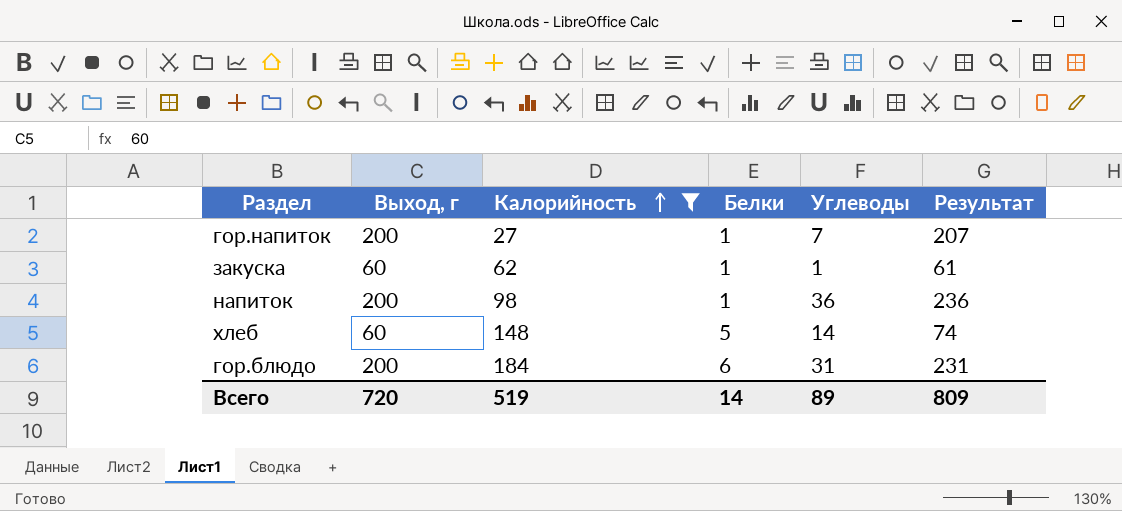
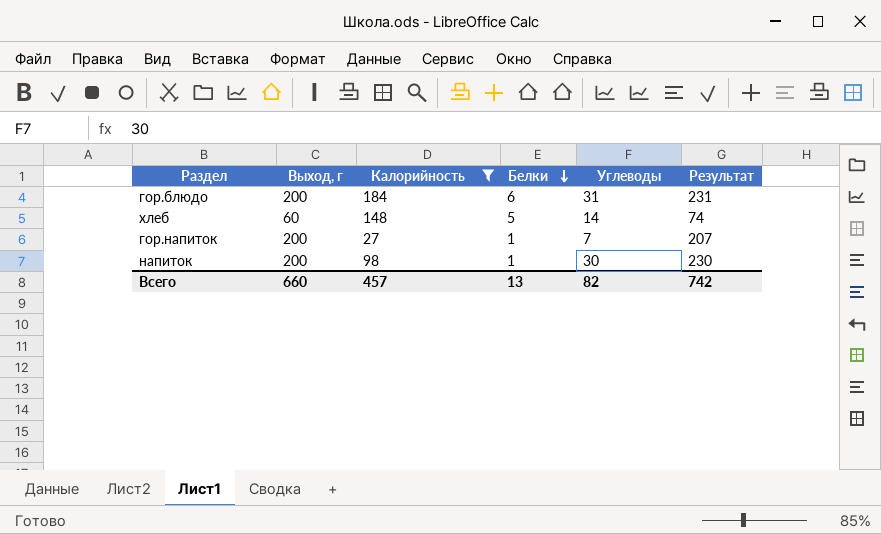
row order: Калорийность ascending -> Белки descending
row закуска: 60 | 62 | 1 | 1 | 61 -> none
напиток | Углеводы: 36 -> 30
напиток | Результат: 236 -> 230
Всего | Выход, г: 720 -> 660
Всего | Калорийность: 519 -> 457
Всего | Белки: 14 -> 13
Всего | Углеводы: 89 -> 82
Всего | Результат: 809 -> 742

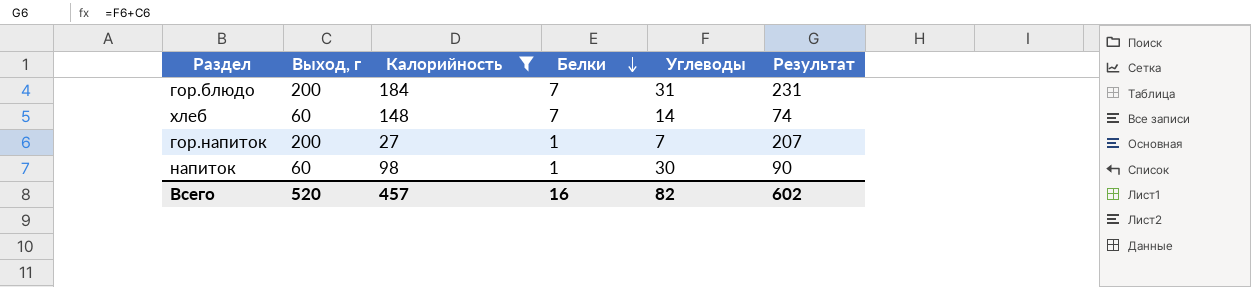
гор.блюдо | Белки: 6 -> 7
хлеб | Белки: 5 -> 7
напиток | Выход, г: 200 -> 60
напиток | Результат: 230 -> 90
Всего | Выход, г: 660 -> 520
Всего | Белки: 13 -> 16
Всего | Результат: 742 -> 602

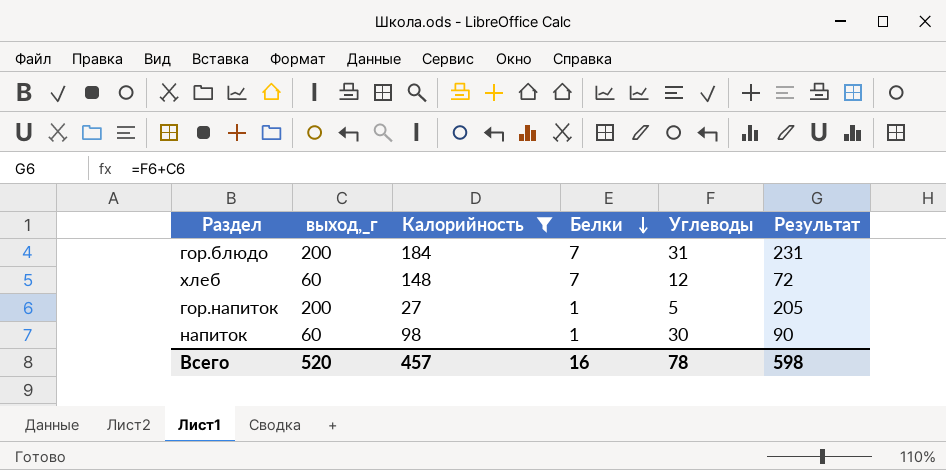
column name: Выход, г -> выход,_г
хлеб | Углеводы: 14 -> 12
хлеб | Результат: 74 -> 72
гор.напиток | Углеводы: 7 -> 5
гор.напиток | Результат: 207 -> 205
Всего | Углеводы: 82 -> 78
Всего | Результат: 602 -> 598

